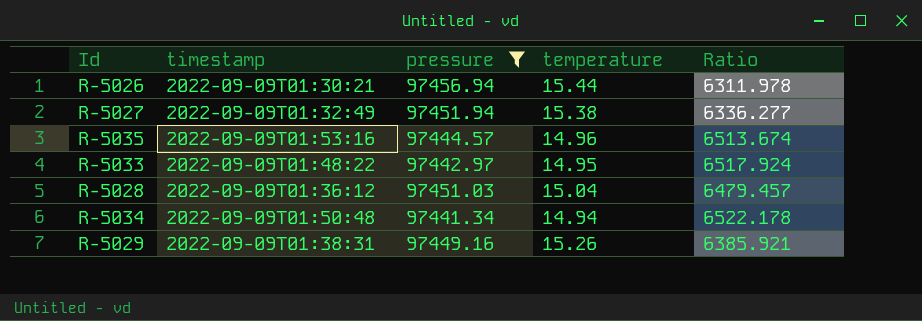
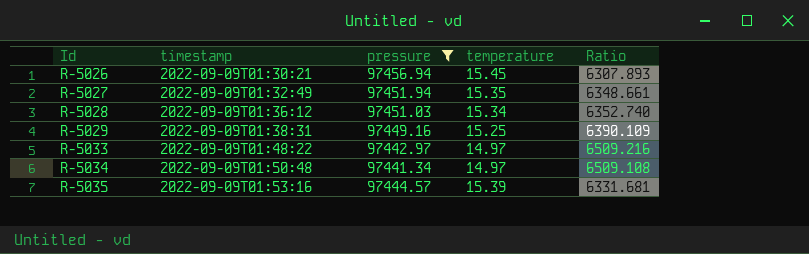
row order: none -> Id ascending
R-5026 | temperature: 15.44 -> 15.45
R-5026 | Ratio: 6311.978 -> 6307.893
R-5027 | temperature: 15.38 -> 15.35
R-5027 | Ratio: 6336.277 -> 6348.661
R-5028 | temperature: 15.04 -> 15.34
R-5028 | Ratio: 6479.457 -> 6352.740
R-5029 | temperature: 15.26 -> 15.25
R-5029 | Ratio: 6385.921 -> 6390.109
R-5033 | temperature: 14.95 -> 14.97
R-5033 | Ratio: 6517.924 -> 6509.216
R-5034 | temperature: 14.94 -> 14.97
R-5034 | Ratio: 6522.178 -> 6509.108
R-5035 | temperature: 14.96 -> 15.39
R-5035 | Ratio: 6513.674 -> 6331.681

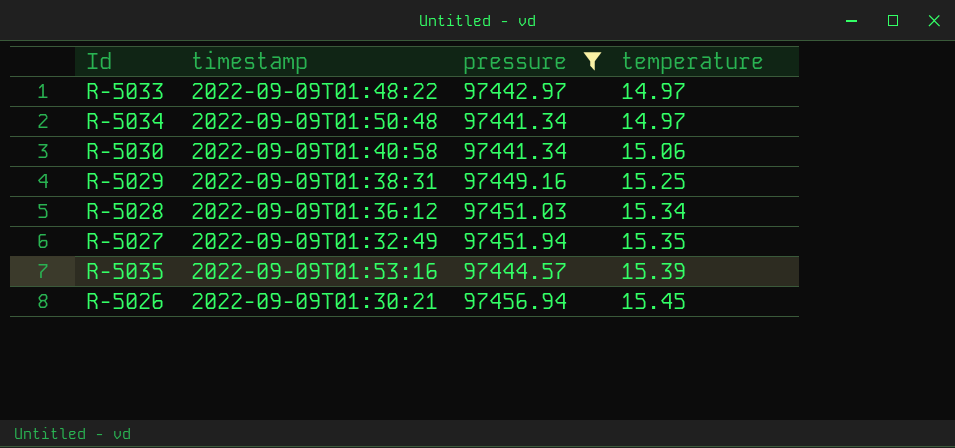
row order: Id ascending -> temperature ascending
column Ratio | formula: [pressure] / [temperature] -> none
row R-5030: none -> 2022-09-09T01:40:58 | 97441.34 | 15.06

